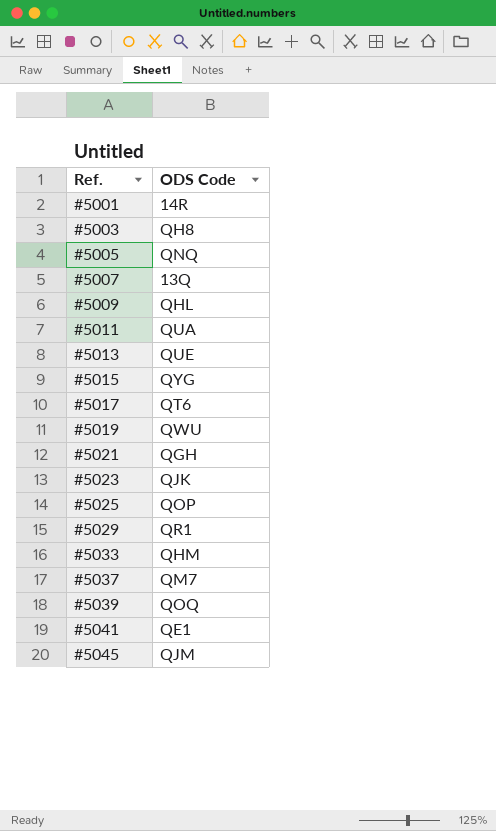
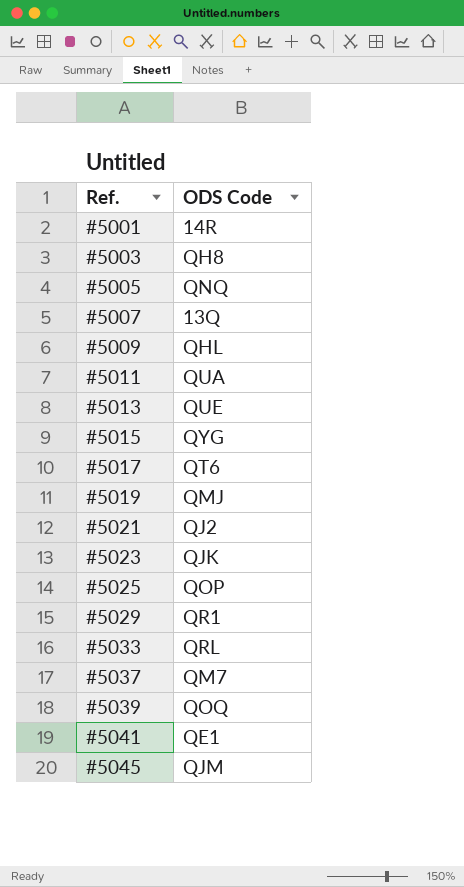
#5019 | ODS Code: QWU -> QMJ
#5021 | ODS Code: QGH -> QJ2
#5033 | ODS Code: QHM -> QRL

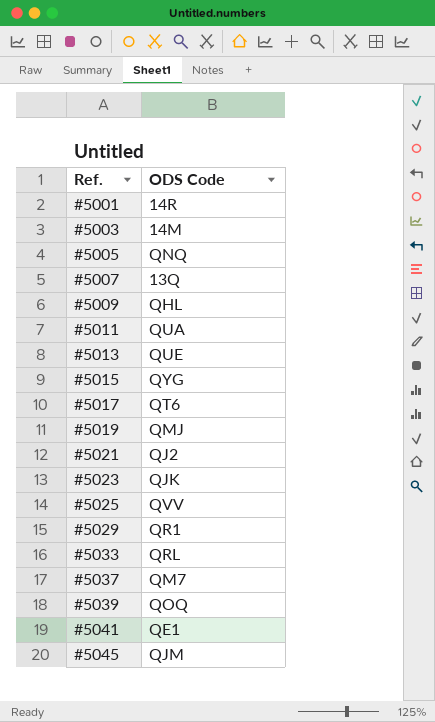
#5003 | ODS Code: QH8 -> 14M
#5025 | ODS Code: QOP -> QVV

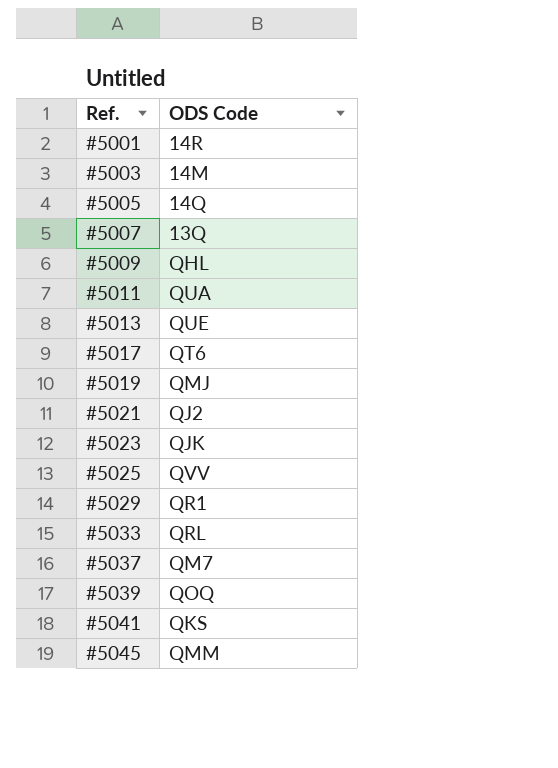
row #5015: QYG -> none
#5005 | ODS Code: QNQ -> 14Q
#5041 | ODS Code: QE1 -> QKS
#5045 | ODS Code: QJM -> QMM

